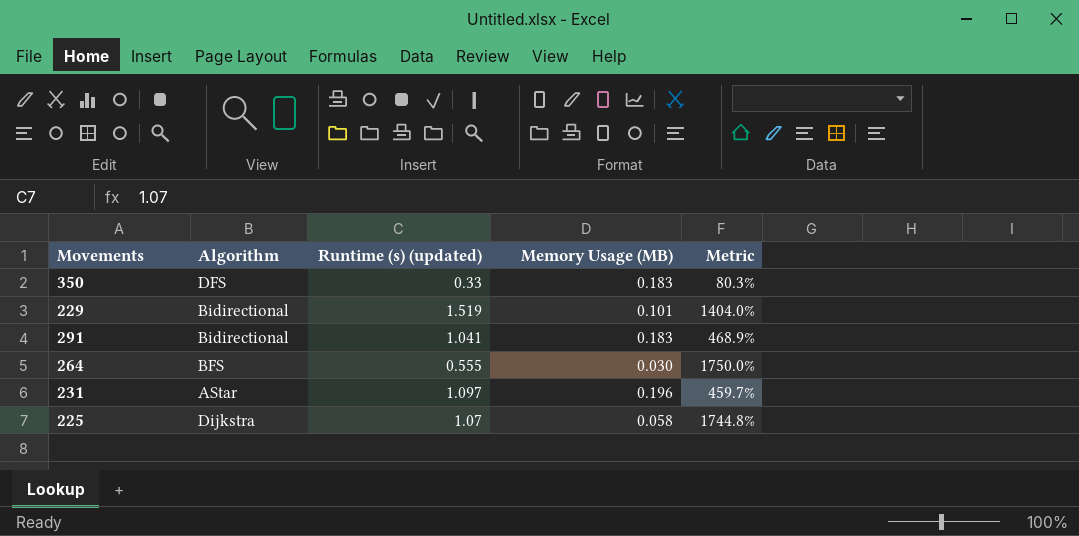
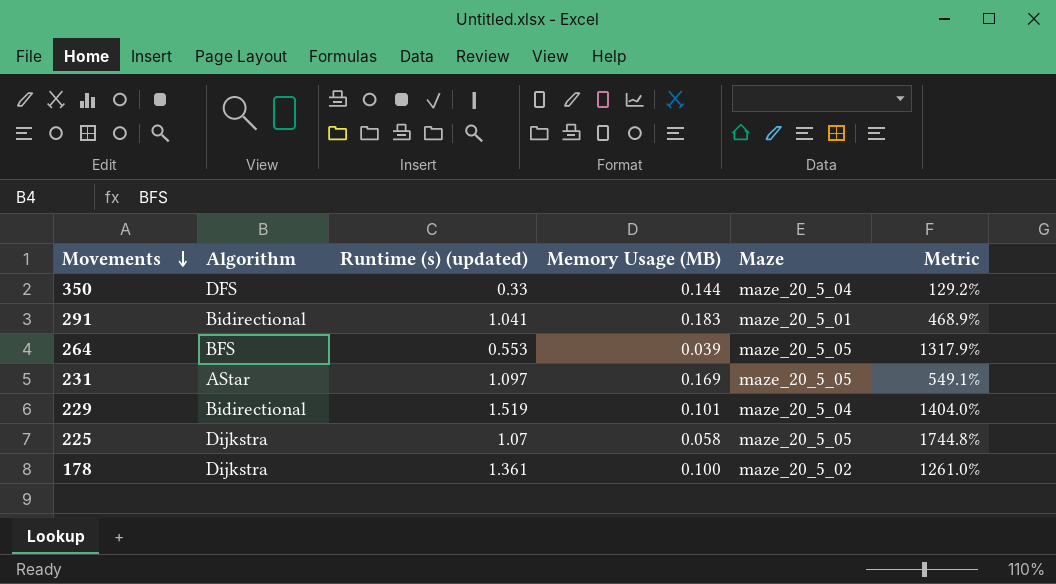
row order: none -> Movements descending
column Maze | position: none -> 5
350 | Memory Usage (MB): 0.183 -> 0.144
350 | Metric: 80.3% -> 129.2%
264 | Runtime (s) (updated): 0.555 -> 0.553
264 | Memory Usage (MB): 0.030 -> 0.039
264 | Metric: 1750.0% -> 1317.9%
231 | Memory Usage (MB): 0.196 -> 0.169
231 | Metric: 459.7% -> 549.1%
row 178: none -> Dijkstra | 1.361 | 0.100 | maze_20_5_02 | 1261.0%

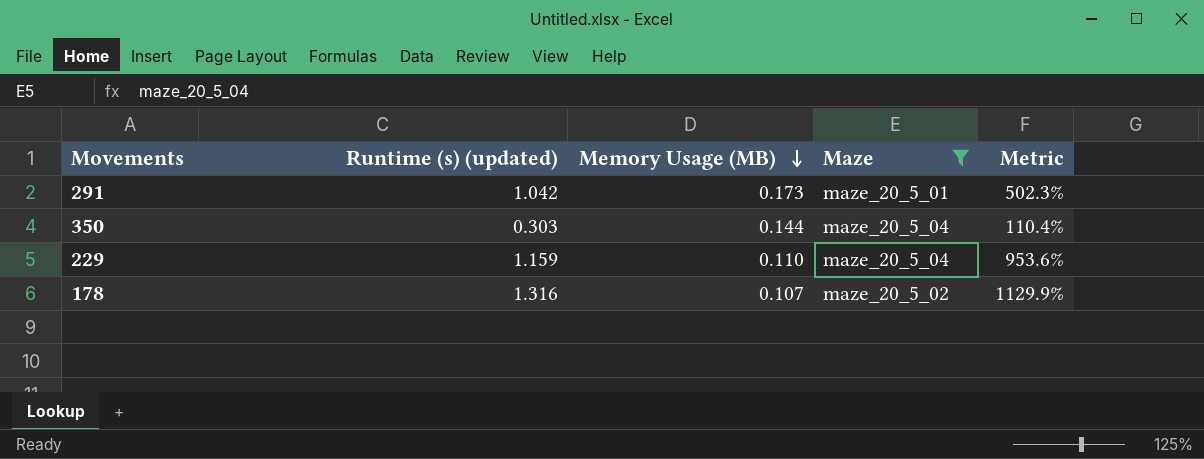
filter: none -> Maze != maze_20_5_05
row order: Movements descending -> Memory Usage (MB) descending
column Algorithm | position: 2 -> none
291 | Runtime (s) (updated): 1.041 -> 1.042
291 | Memory Usage (MB): 0.183 -> 0.173
291 | Metric: 468.9% -> 502.3%
350 | Runtime (s) (updated): 0.33 -> 0.303
350 | Metric: 129.2% -> 110.4%
229 | Runtime (s) (updated): 1.519 -> 1.159
229 | Memory Usage (MB): 0.101 -> 0.110
229 | Metric: 1404.0% -> 953.6%
178 | Runtime (s) (updated): 1.361 -> 1.316
178 | Memory Usage (MB): 0.100 -> 0.107
178 | Metric: 1261.0% -> 1129.9%

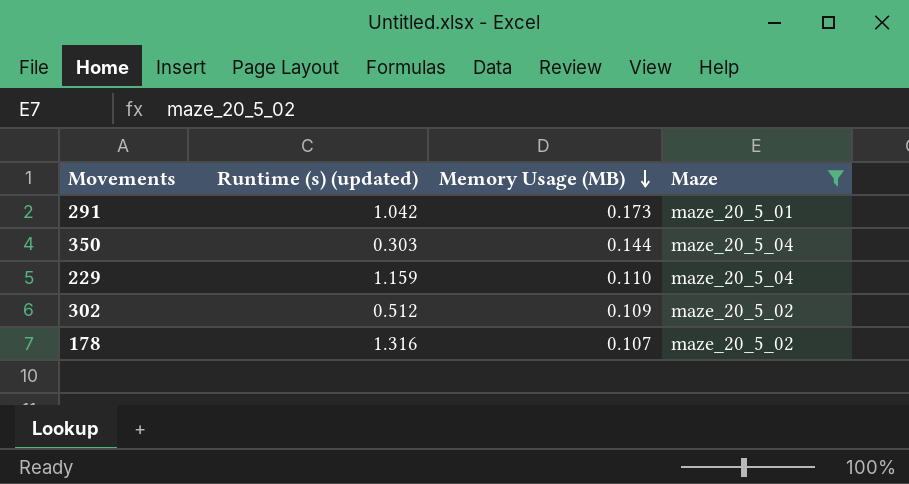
column Metric | formula: ([Runtime (s) (updated)] - [Memory Usage (MB)]) / [Memory Usage (MB)] -> none
row 302: none -> 0.512 | 0.109 | maze_20_5_02

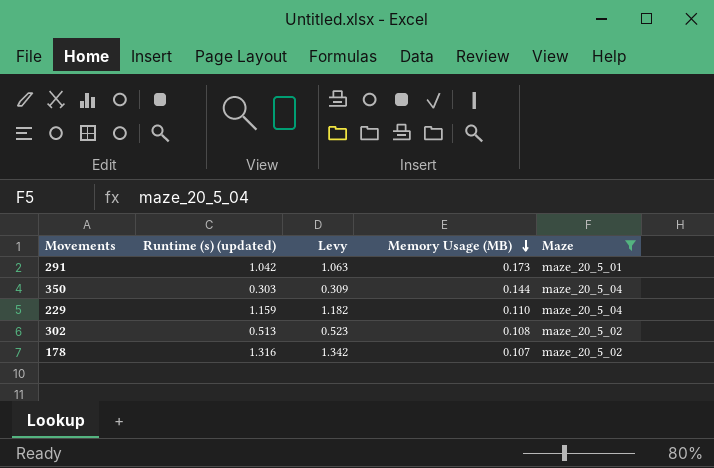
column Levy | formula: none -> [Runtime (s) (updated)] * 1.02
302 | Runtime (s) (updated): 0.512 -> 0.513
302 | Memory Usage (MB): 0.109 -> 0.108

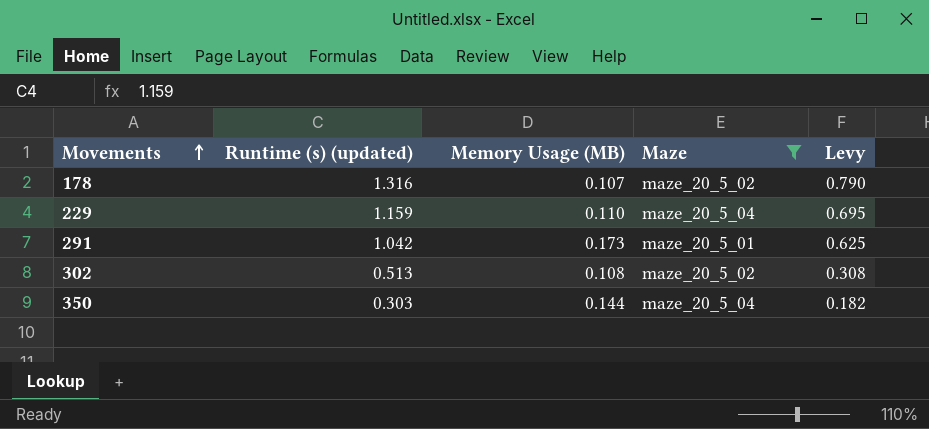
row order: Memory Usage (MB) descending -> Movements ascending
column Levy | formula: [Runtime (s) (updated)] * 1.02 -> [Runtime (s) (updated)] * 0.6
column Levy | position: 3 -> 5

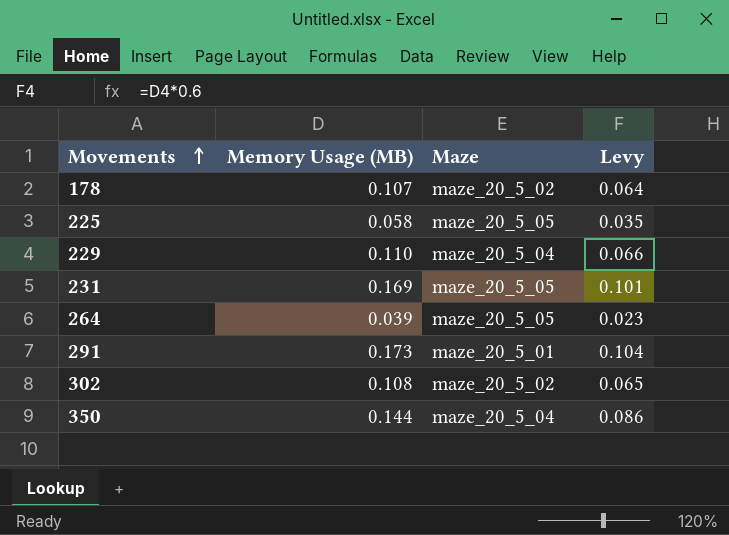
filter: Maze != maze_20_5_05 -> none
column Runtime (s) (updated) | position: 2 -> none
column Levy | formula: [Runtime (s) (updated)] * 0.6 -> [Memory Usage (MB)] * 0.6

